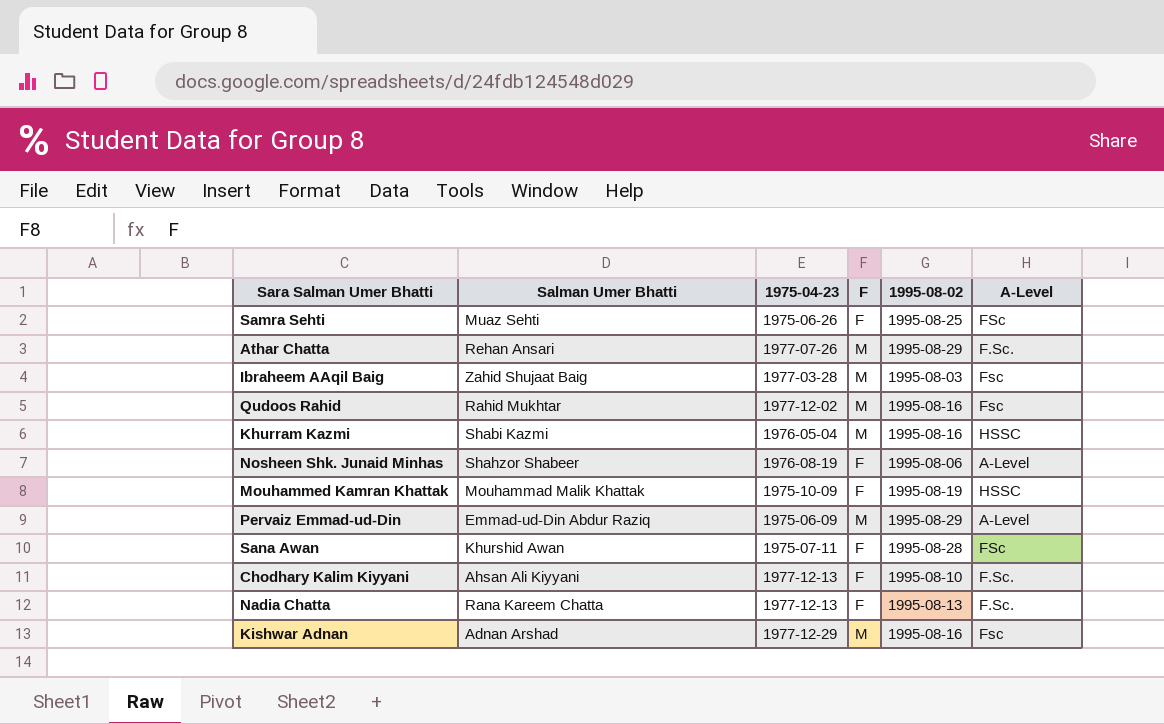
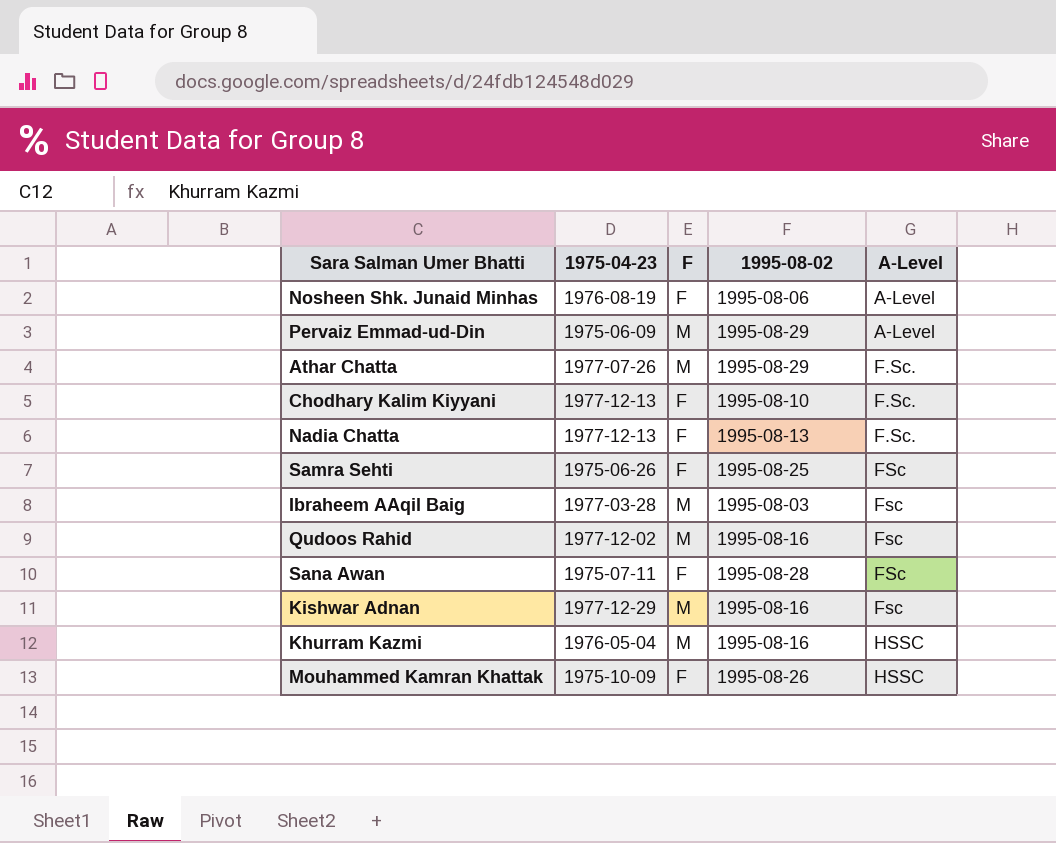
row order: none -> A-Level ascending
column Salman Umer Bhatti | position: 2 -> none
Mouhammed Kamran Khattak | 1995-08-02: 1995-08-19 -> 1995-08-26

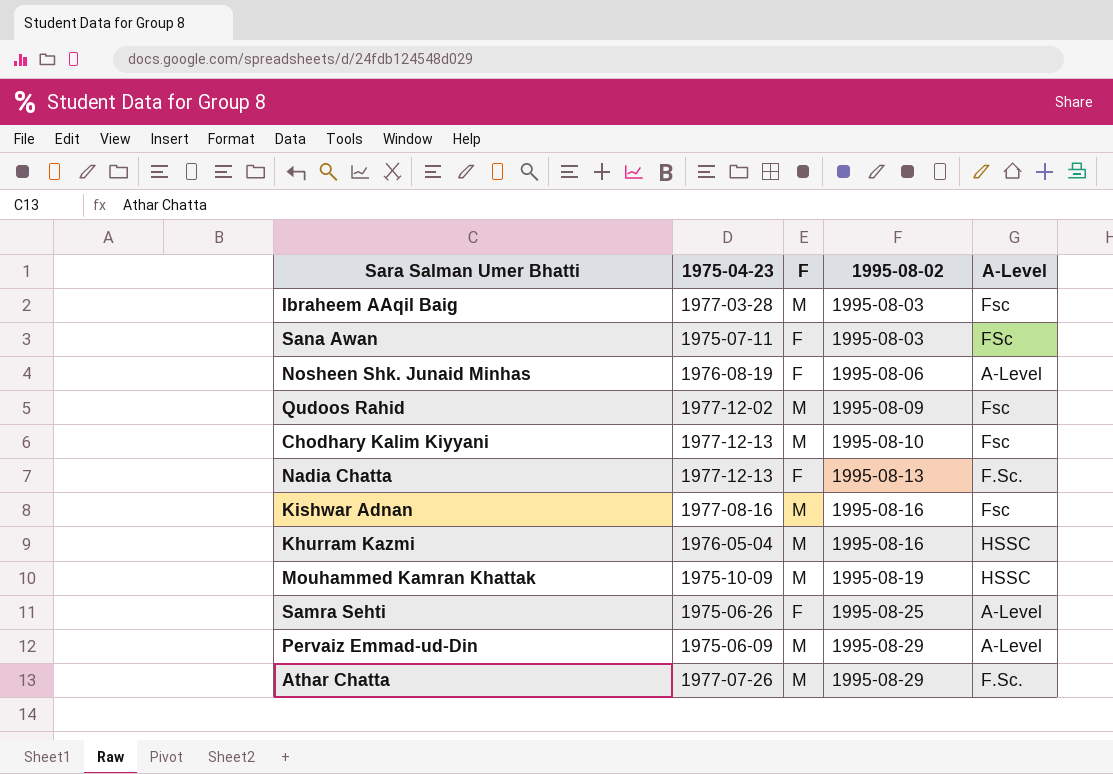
row order: A-Level ascending -> 1995-08-02 ascending
Sana Awan | 1995-08-02: 1995-08-28 -> 1995-08-03
Qudoos Rahid | 1995-08-02: 1995-08-16 -> 1995-08-09
Chodhary Kalim Kiyyani | F: F -> M
Chodhary Kalim Kiyyani | A-Level: F.Sc. -> Fsc
Kishwar Adnan | 1975-04-23: 1977-12-29 -> 1977-08-16
Mouhammed Kamran Khattak | F: F -> M
Mouhammed Kamran Khattak | 1995-08-02: 1995-08-26 -> 1995-08-19
Samra Sehti | A-Level: FSc -> A-Level

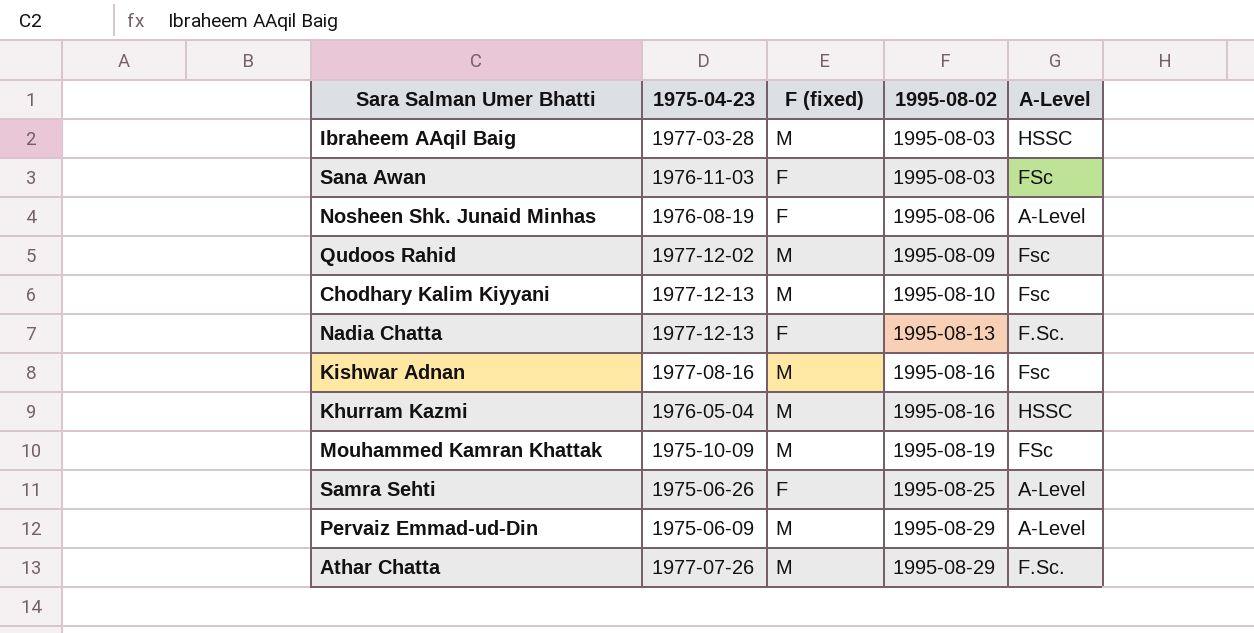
column name: F -> F (fixed)
Ibraheem AAqil Baig | A-Level: Fsc -> HSSC
Sana Awan | 1975-04-23: 1975-07-11 -> 1976-11-03
Mouhammed Kamran Khattak | A-Level: HSSC -> FSc

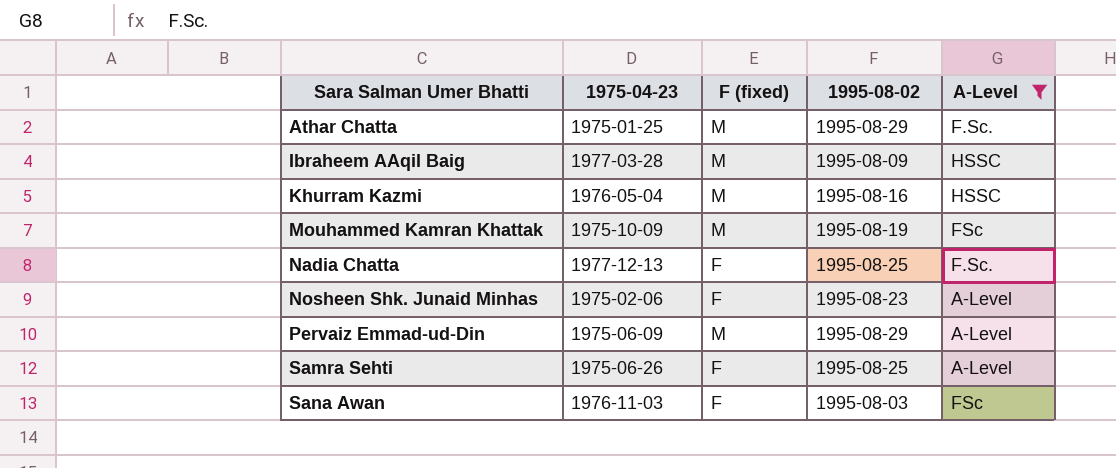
filter: none -> A-Level != Fsc
row order: 1995-08-02 ascending -> Sara Salman Umer Bhatti ascending
Athar Chatta | 1975-04-23: 1977-07-26 -> 1975-01-25
Ibraheem AAqil Baig | 1995-08-02: 1995-08-03 -> 1995-08-09
Nadia Chatta | 1995-08-02: 1995-08-13 -> 1995-08-25
Nosheen Shk. Junaid Minhas | 1975-04-23: 1976-08-19 -> 1975-02-06
Nosheen Shk. Junaid Minhas | 1995-08-02: 1995-08-06 -> 1995-08-23

